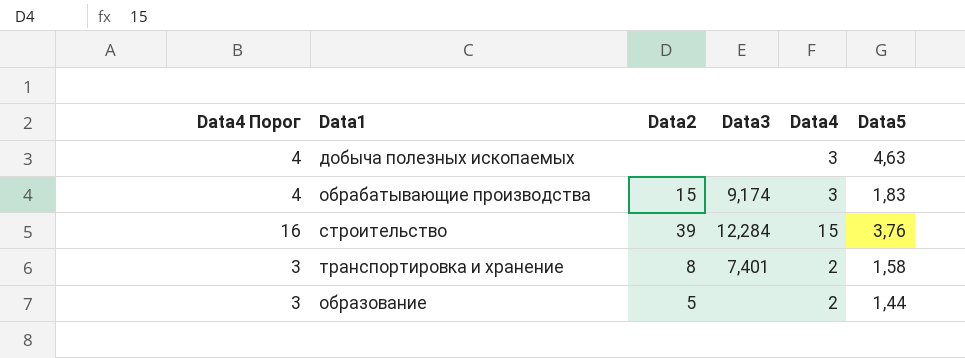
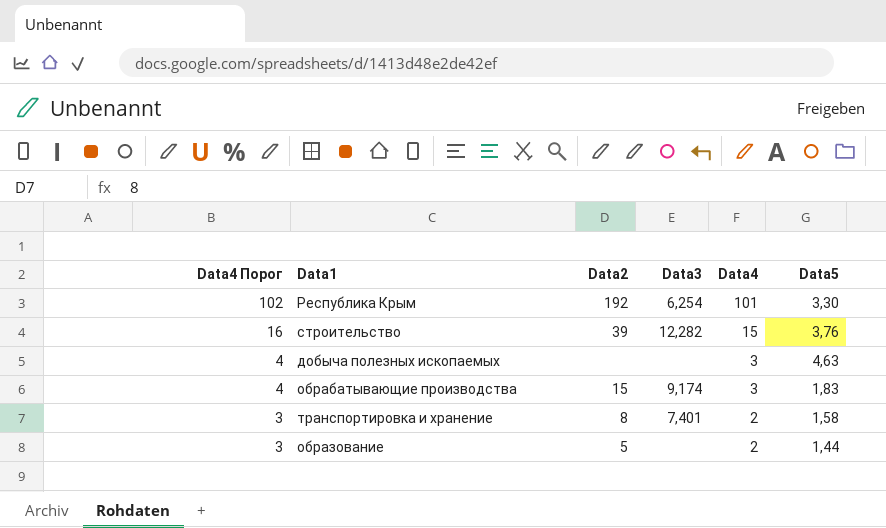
row order: none -> Data4 Порог descending
row Республика Крым: none -> 102 | 192 | 6,254 | 101 | 3,30
строительство | Data3: 12,284 -> 12,282

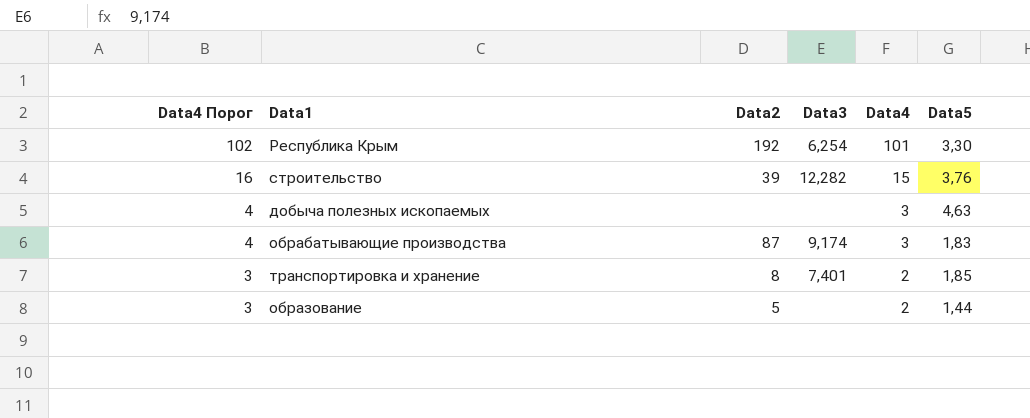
обрабатывающие производства | Data2: 15 -> 87
транспортировка и хранение | Data5: 1,58 -> 1,85

